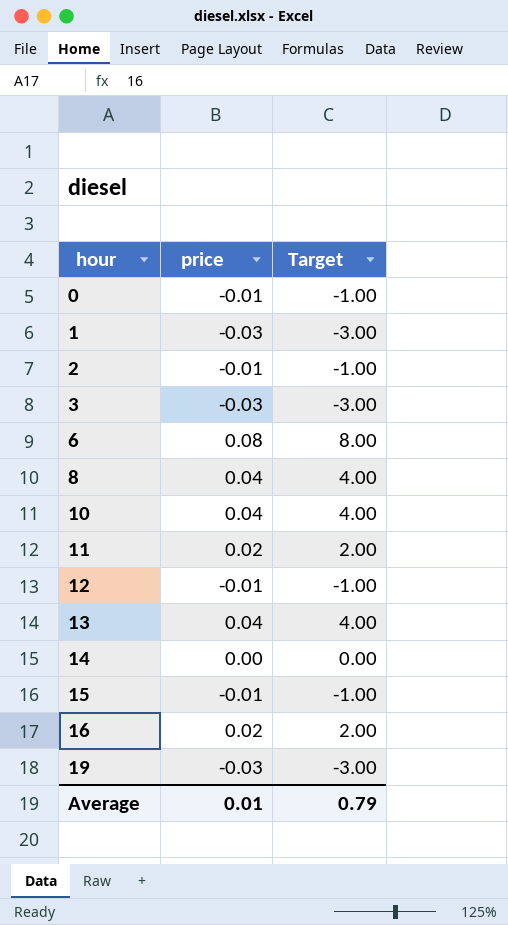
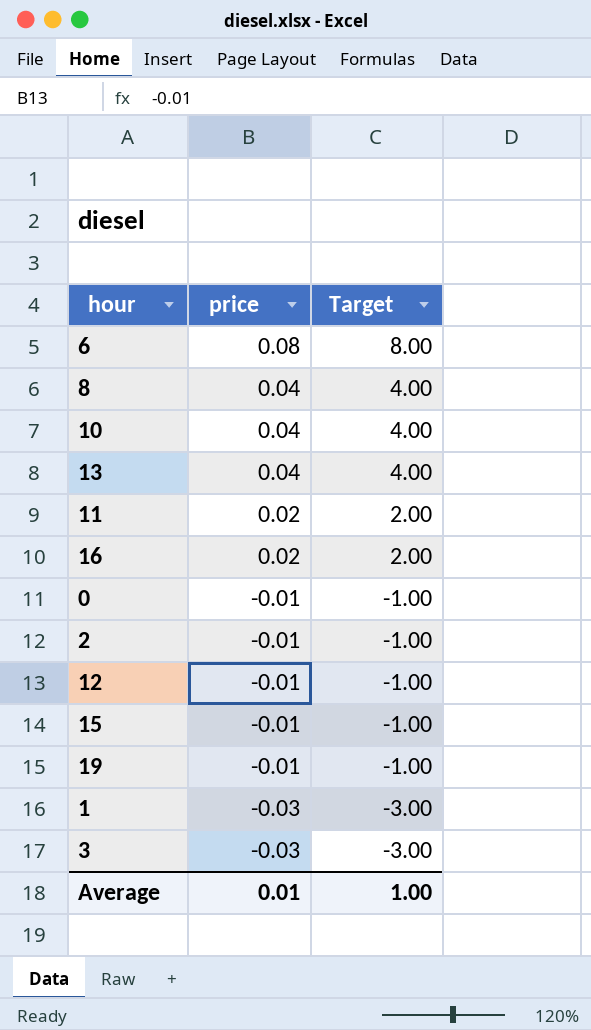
row order: hour ascending -> price descending
row 14: 0.00 | 0.00 -> none
19 | price: -0.03 -> -0.01
19 | Target: -3.00 -> -1.00
Average | Target: 0.79 -> 1.00

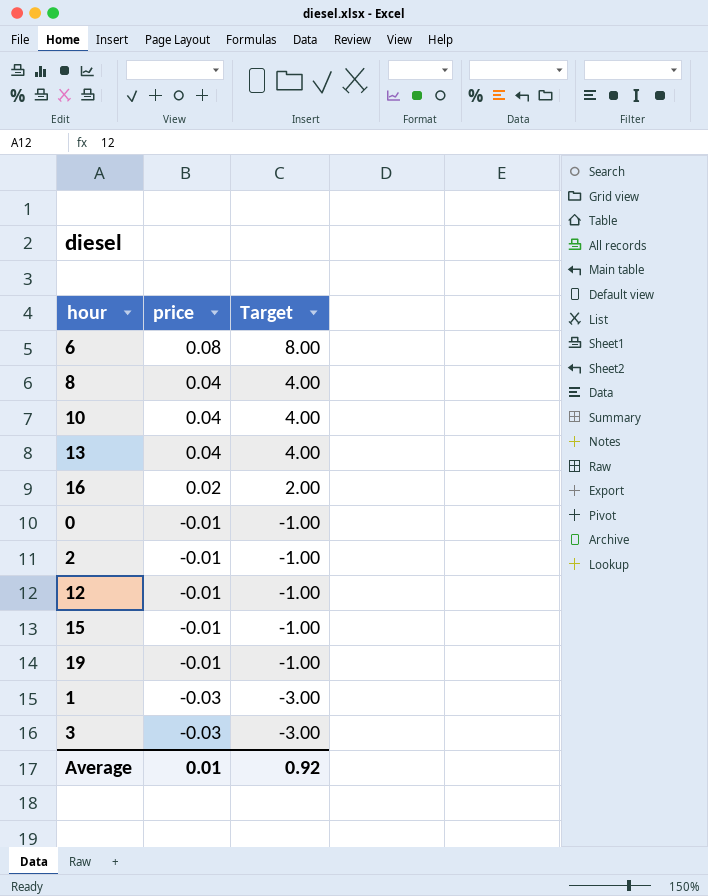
row 11: 0.02 | 2.00 -> none
Average | Target: 1.00 -> 0.92

